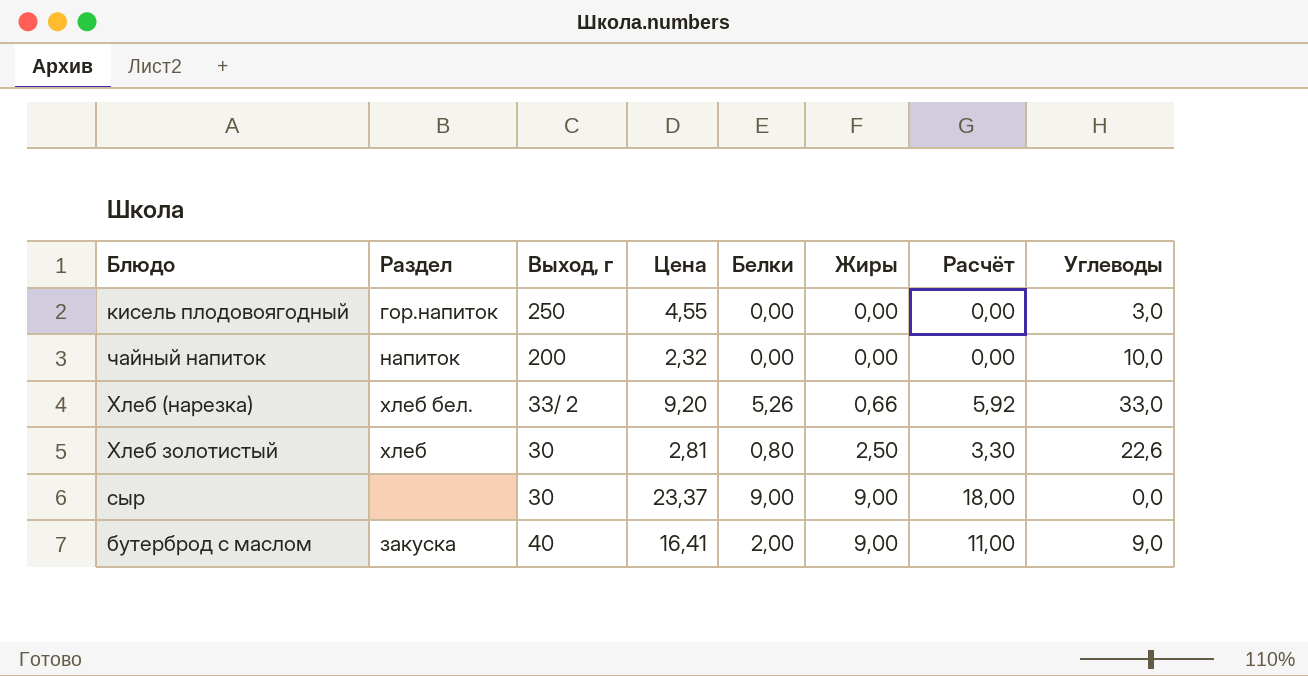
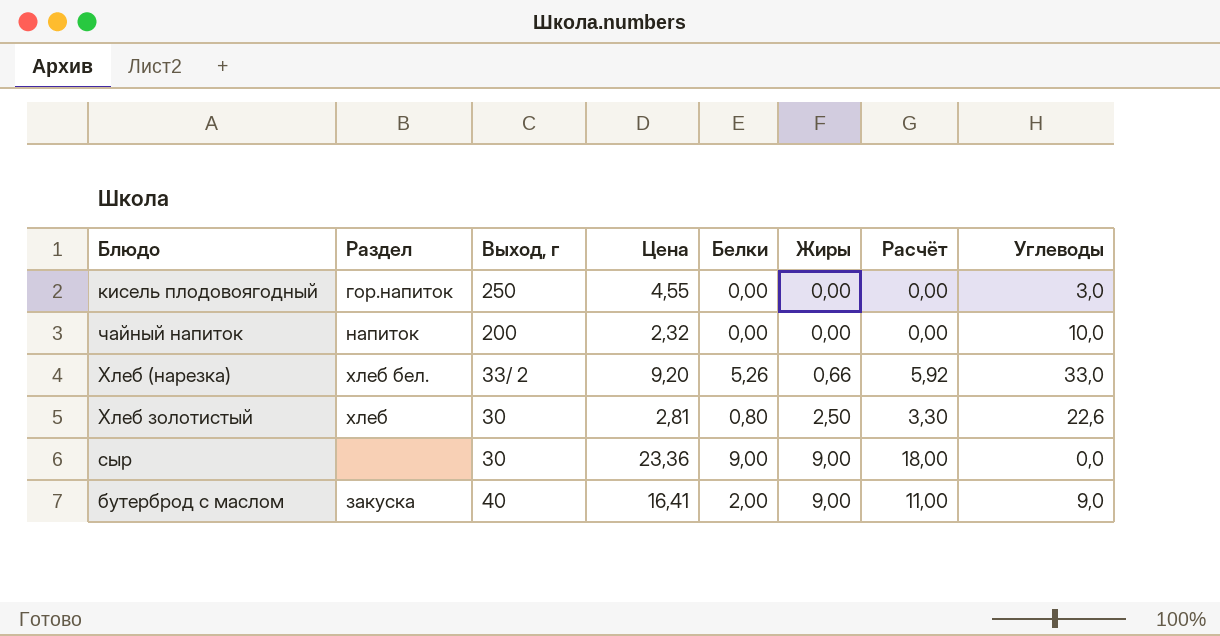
сыр | Цена: 23,37 -> 23,36

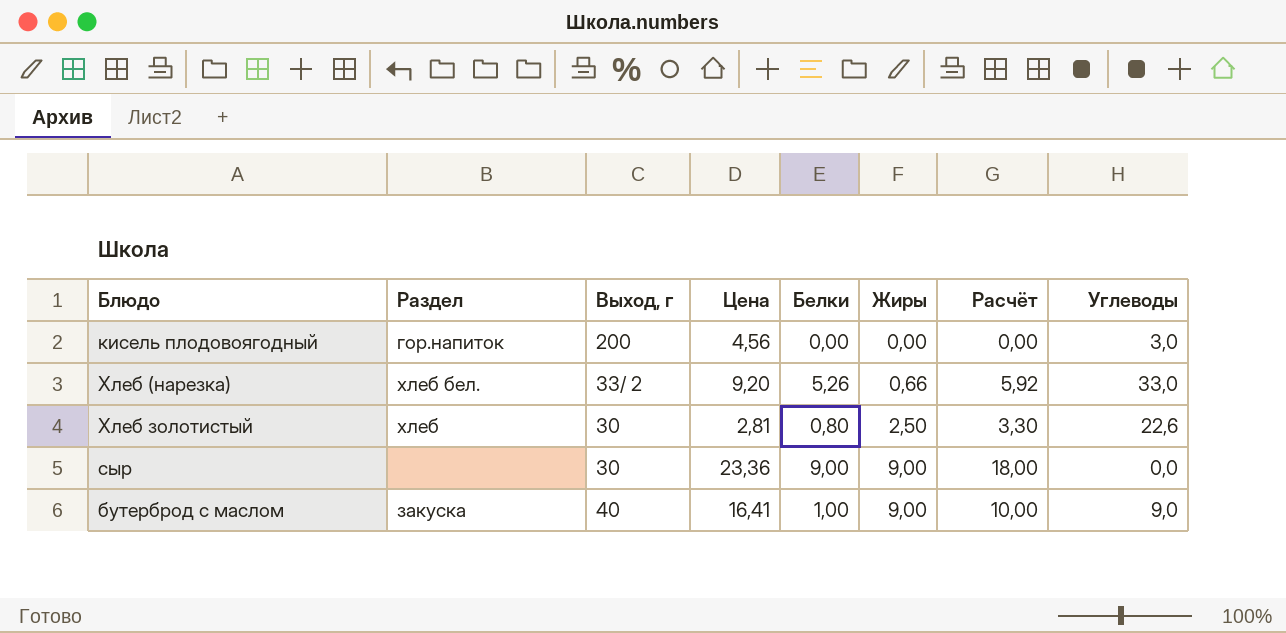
row чайный напиток: напиток | 200 | 2,32 | 0,00 | 0,00 | 0,00 | 10,0 -> none
кисель плодовоягодный | Выход, г: 250 -> 200
кисель плодовоягодный | Цена: 4,55 -> 4,56
бутерброд с маслом | Белки: 2,00 -> 1,00
бутерброд с маслом | Расчёт: 11,00 -> 10,00

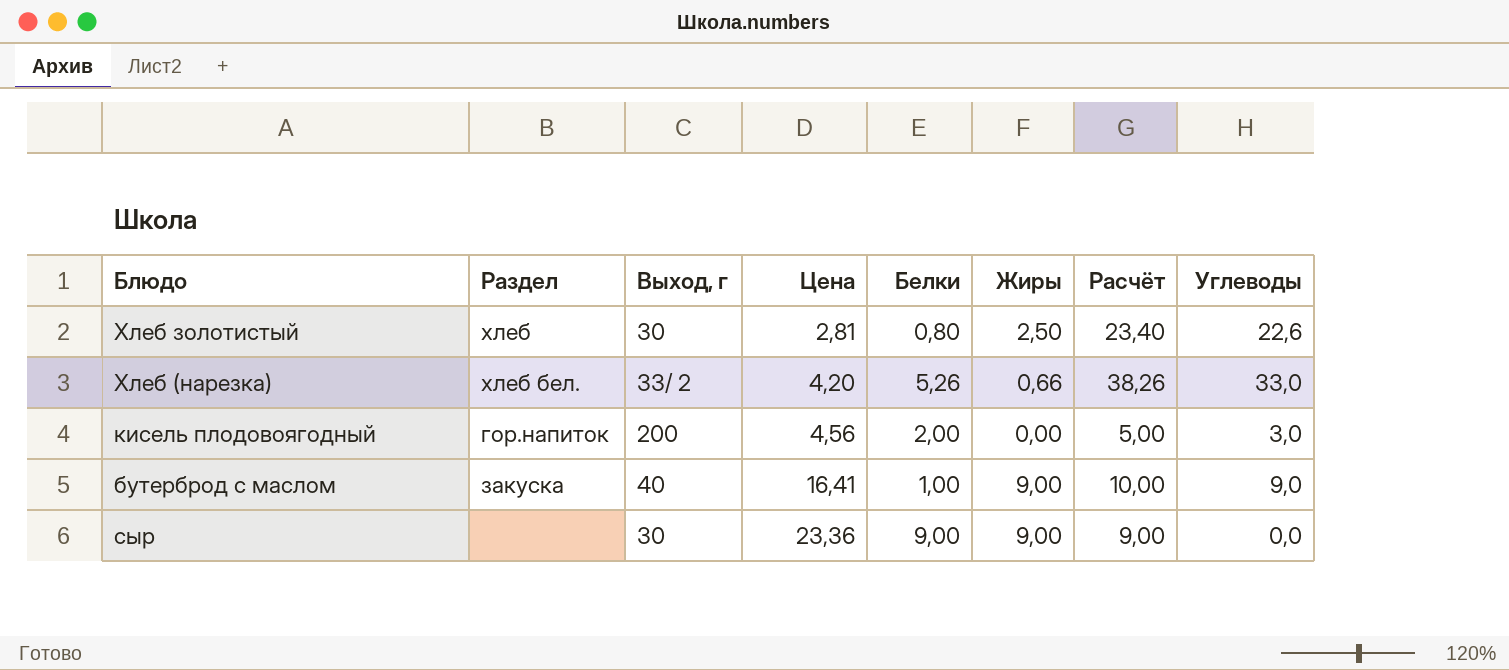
row order: Жиры ascending -> Цена ascending
column Расчёт | formula: [Белки] + [Жиры] -> [Белки] + [Углеводы]
Хлеб (нарезка) | Цена: 9,20 -> 4,20
кисель плодовоягодный | Белки: 0,00 -> 2,00

